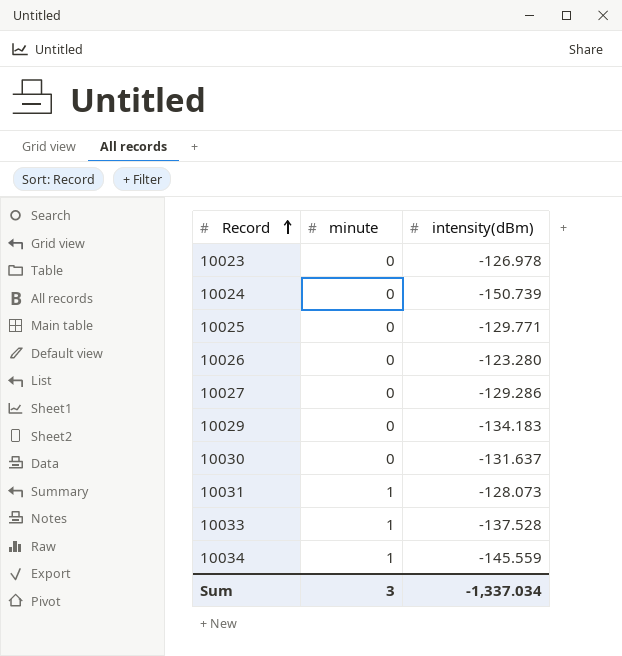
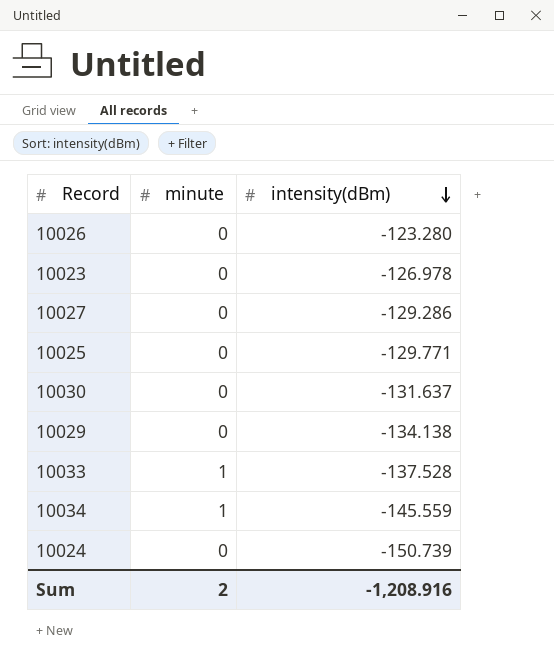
row order: Record ascending -> intensity(dBm) descending
row 10031: 1 | -128.073 -> none
10029 | intensity(dBm): -134.183 -> -134.138
Sum | minute: 3 -> 2
Sum | intensity(dBm): -1,337.034 -> -1,208.916

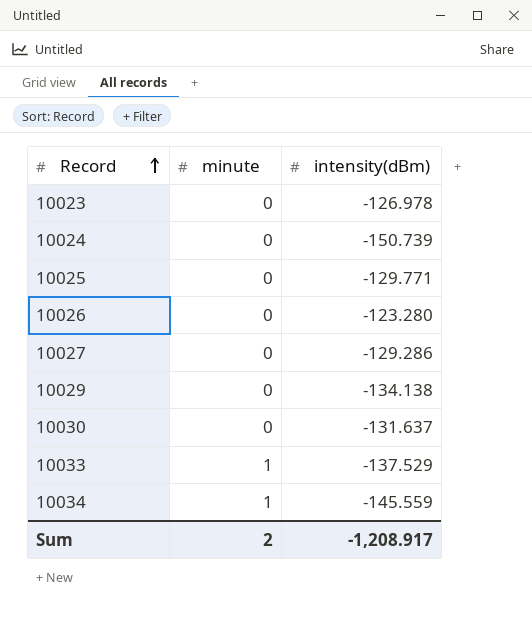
row order: intensity(dBm) descending -> Record ascending
10033 | intensity(dBm): -137.528 -> -137.529
Sum | intensity(dBm): -1,208.916 -> -1,208.917

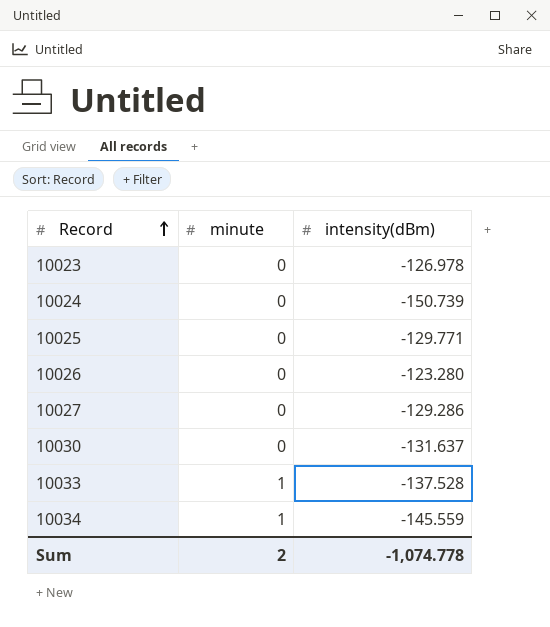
row 10029: 0 | -134.138 -> none
10033 | intensity(dBm): -137.529 -> -137.528
Sum | intensity(dBm): -1,208.917 -> -1,074.778

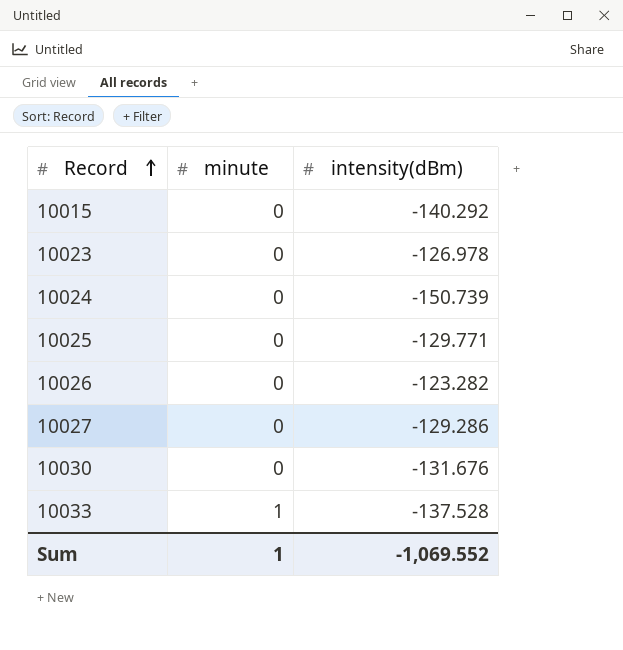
row 10034: 1 | -145.559 -> none
row 10015: none -> 0 | -140.292
10026 | intensity(dBm): -123.280 -> -123.282
10030 | intensity(dBm): -131.637 -> -131.676
Sum | minute: 2 -> 1
Sum | intensity(dBm): -1,074.778 -> -1,069.552

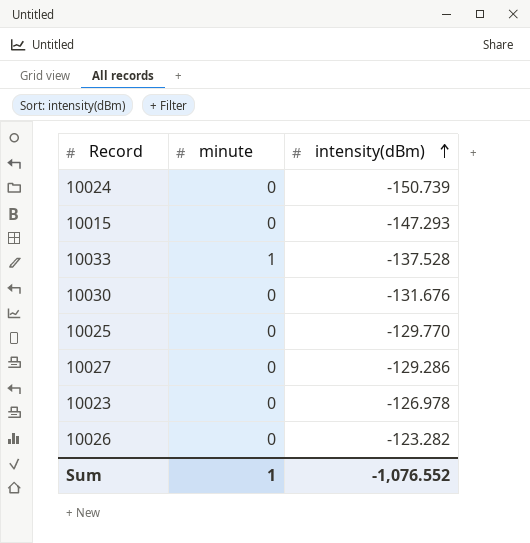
row order: Record ascending -> intensity(dBm) ascending
10015 | intensity(dBm): -140.292 -> -147.293
10025 | intensity(dBm): -129.771 -> -129.770
Sum | intensity(dBm): -1,069.552 -> -1,076.552

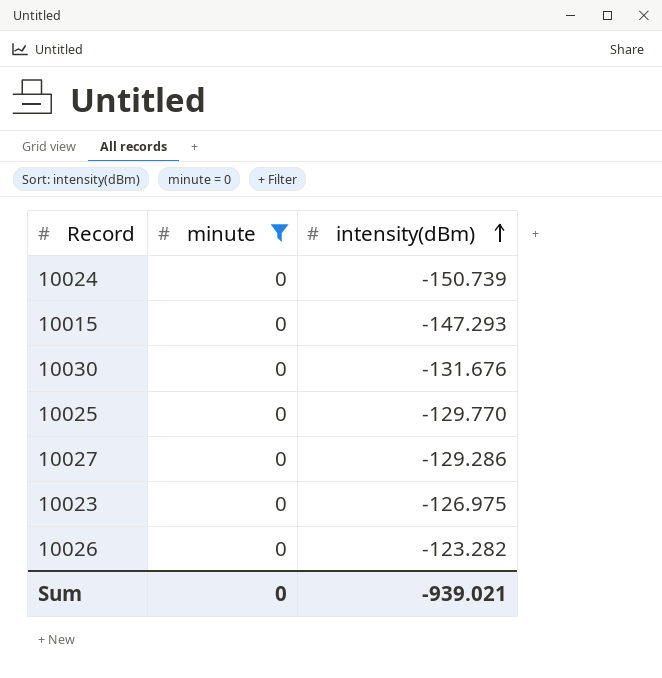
filter: none -> minute = 0
10023 | intensity(dBm): -126.978 -> -126.975
Sum | minute: 1 -> 0
Sum | intensity(dBm): -1,076.552 -> -939.021

